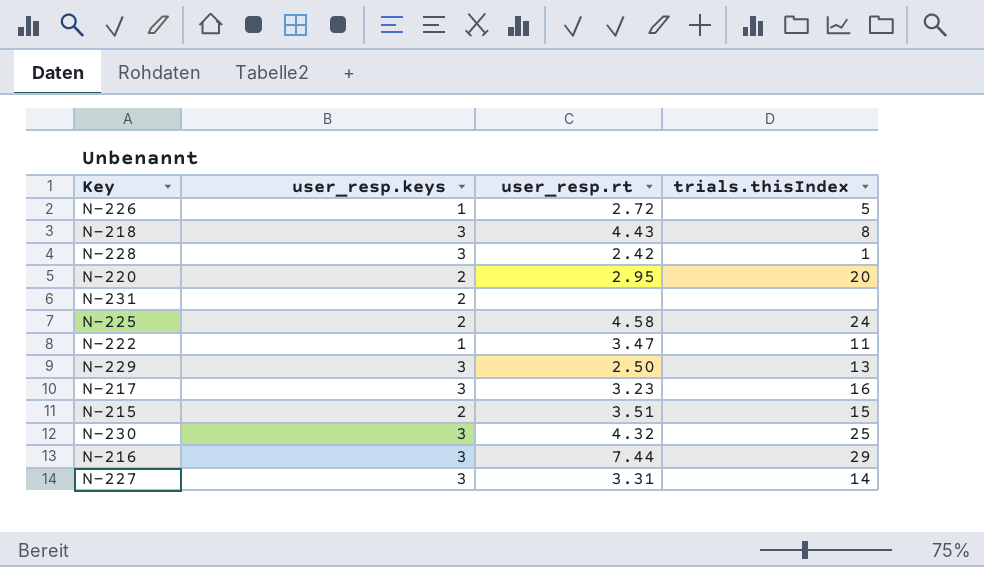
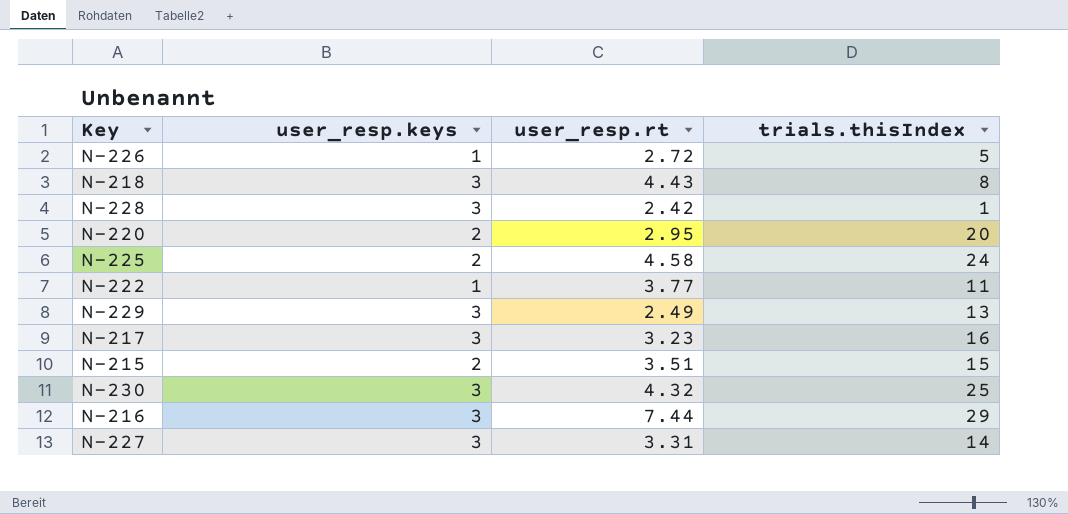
row N-231: 2 | none | none -> none
N-222 | user_resp.rt: 3.47 -> 3.77
N-229 | user_resp.rt: 2.50 -> 2.49

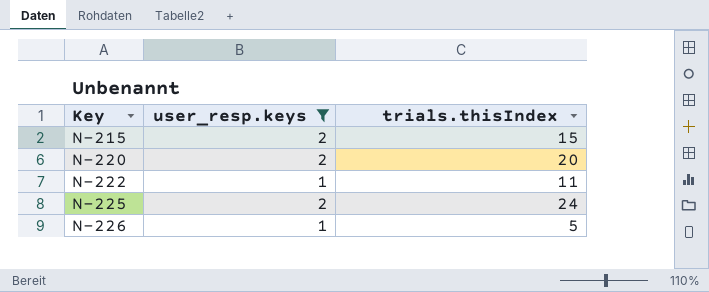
filter: none -> user_resp.keys != 3
row order: none -> Key ascending
column user_resp.rt | position: 3 -> none

